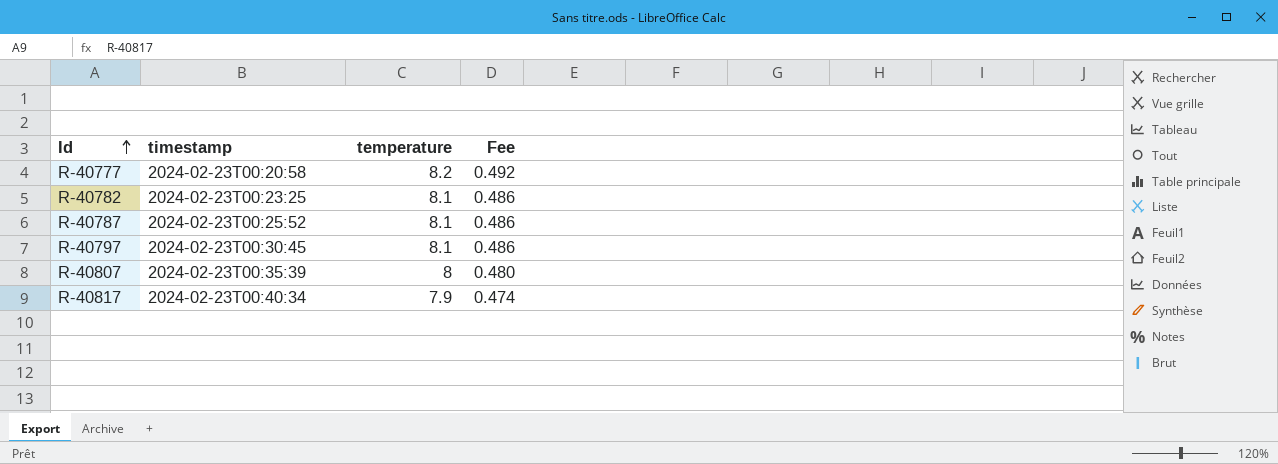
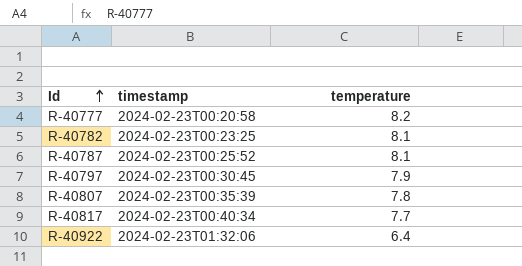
column Fee | formula: [temperature] * 0.06 -> none
R-40797 | temperature: 8.1 -> 7.9
R-40807 | temperature: 8 -> 7.8
R-40817 | temperature: 7.9 -> 7.7
row R-40922: none -> 2024-02-23T01:32:06 | 6.4

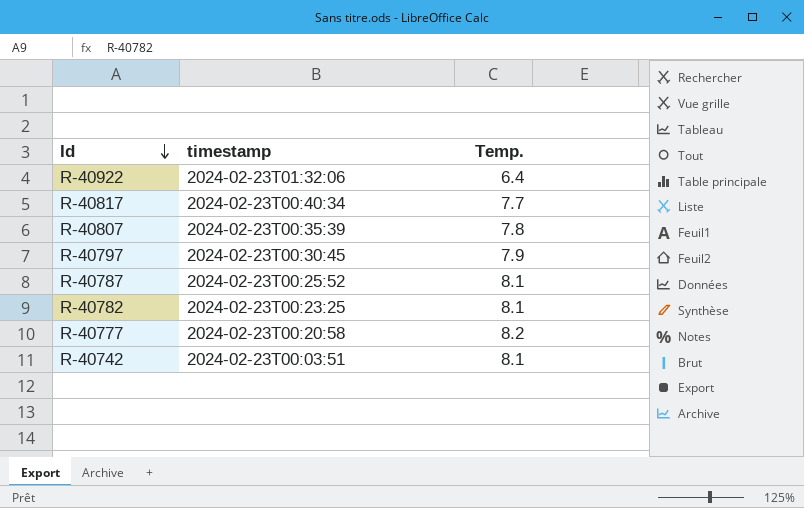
row order: Id ascending -> Id descending
column name: temperature -> Temp.
row R-40742: none -> 2024-02-23T00:03:51 | 8.1

